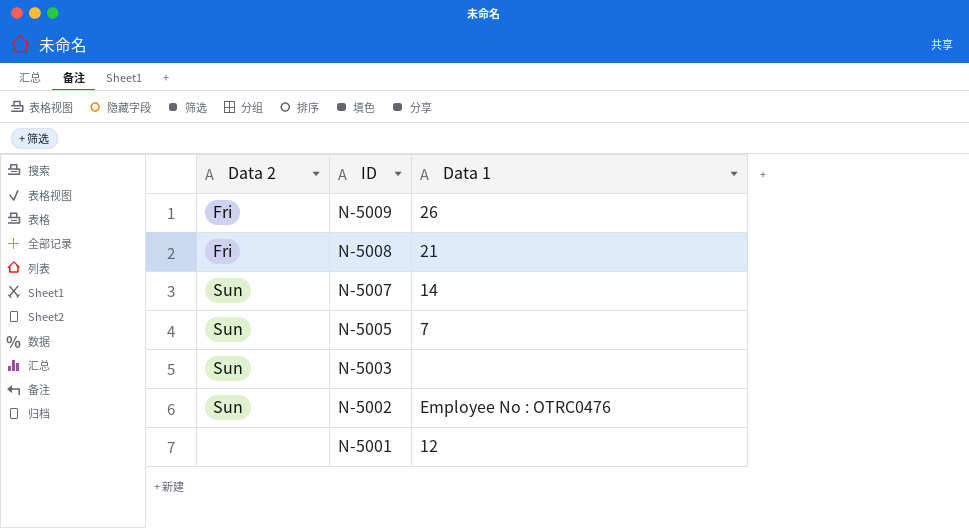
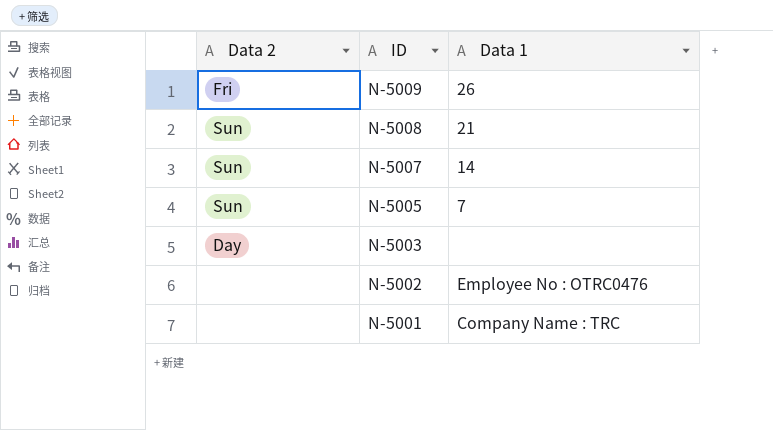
N-5008 | Data 2: Fri -> Sun
N-5003 | Data 2: Sun -> Day
N-5002 | Data 2: Sun -> none
N-5001 | Data 1: 12 -> Company Name : TRC

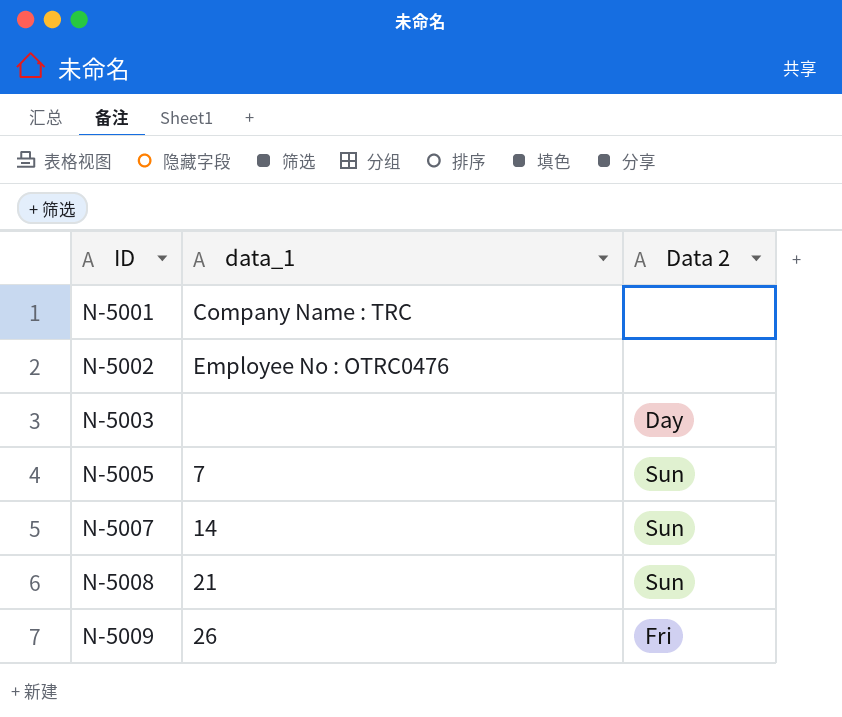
row order: ID descending -> ID ascending
column name: Data 1 -> data_1
column Data 2 | position: 1 -> 3

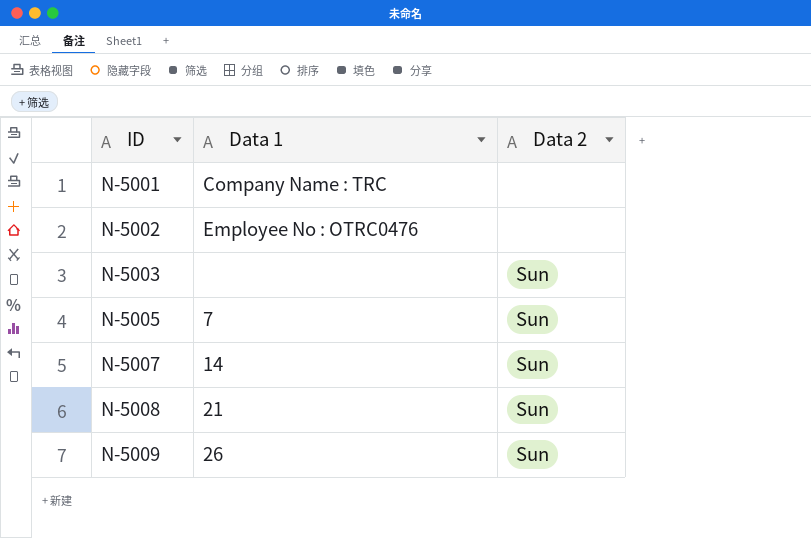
column name: data_1 -> Data 1
N-5003 | Data 2: Day -> Sun
N-5009 | Data 2: Fri -> Sun

